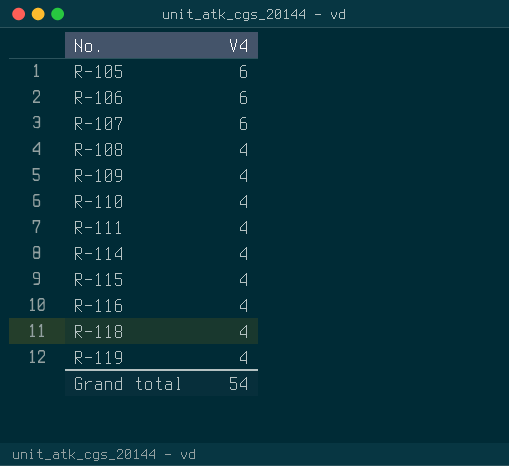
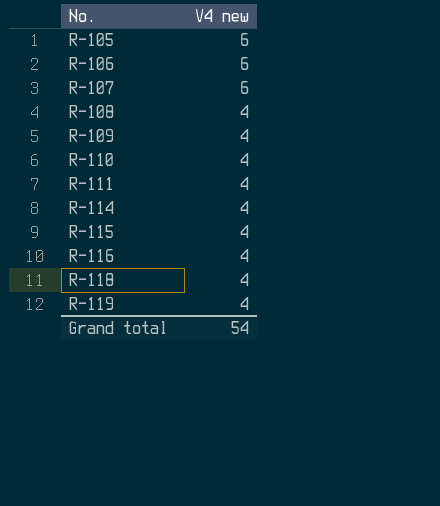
column name: V4 -> V4 new

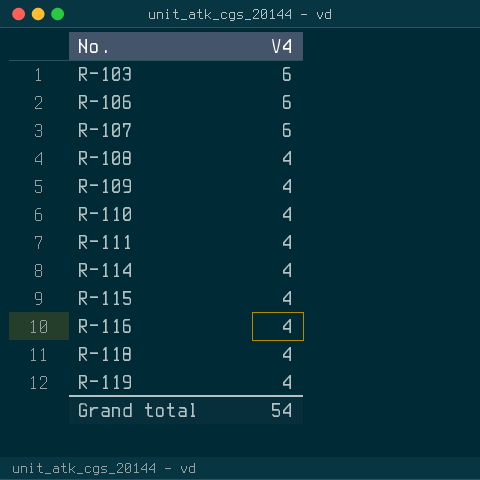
column name: V4 new -> V4
row R-105: 6 -> none
row R-103: none -> 6

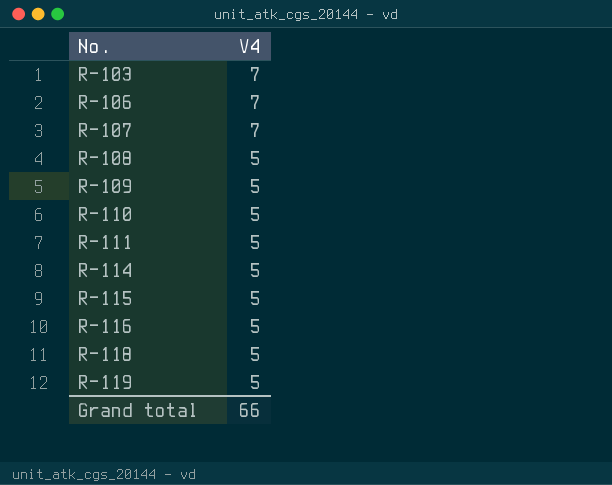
R-103 | V4: 6 -> 7
R-106 | V4: 6 -> 7
R-107 | V4: 6 -> 7
R-108 | V4: 4 -> 5
R-109 | V4: 4 -> 5
R-110 | V4: 4 -> 5
R-111 | V4: 4 -> 5
R-114 | V4: 4 -> 5
R-115 | V4: 4 -> 5
R-116 | V4: 4 -> 5
R-118 | V4: 4 -> 5
R-119 | V4: 4 -> 5
Grand total | V4: 54 -> 66

